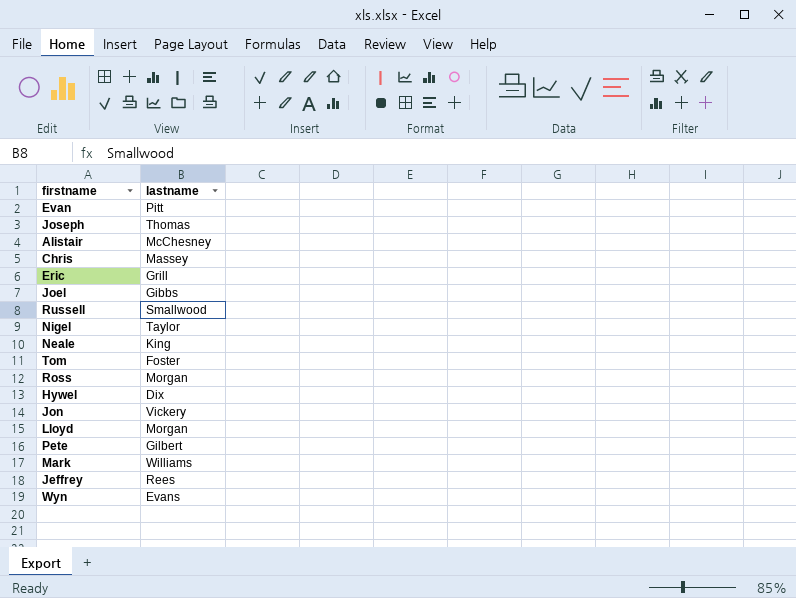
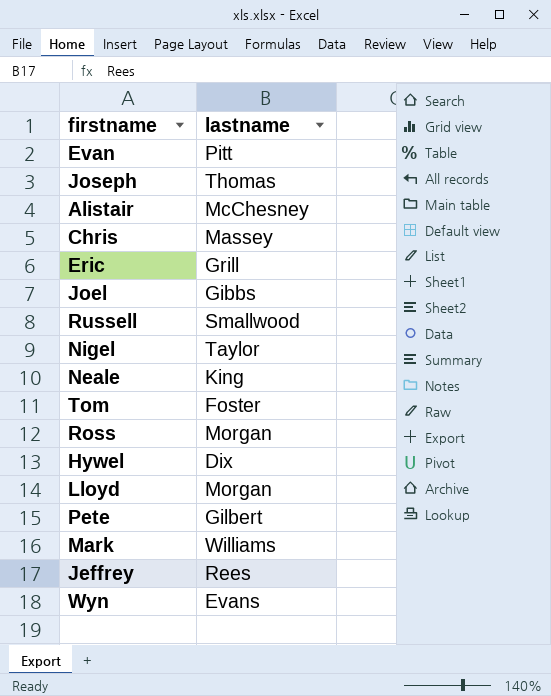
row Jon: Vickery -> none

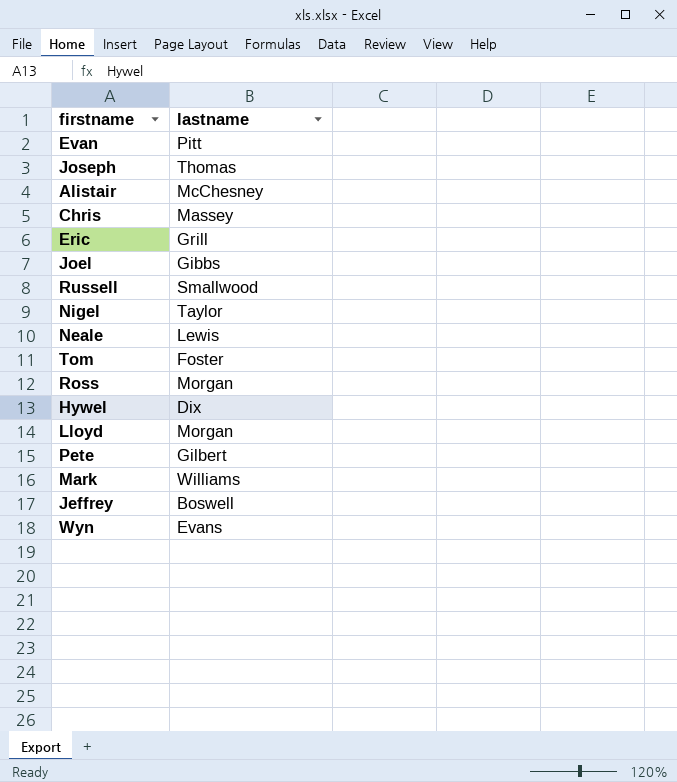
Neale | lastname: King -> Lewis
Jeffrey | lastname: Rees -> Boswell

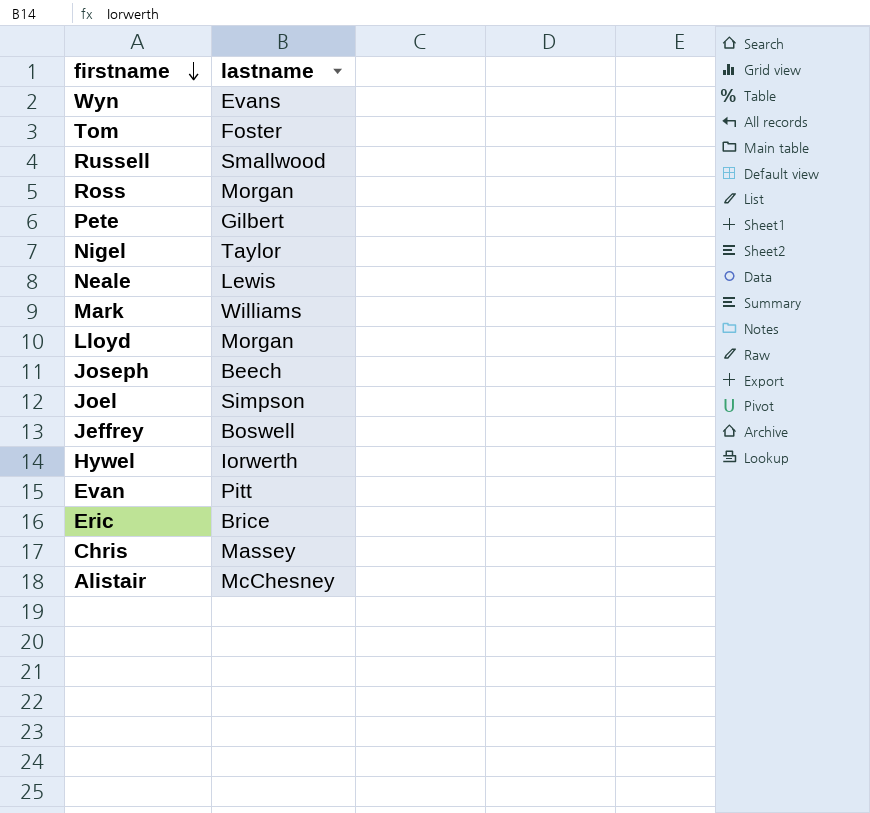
row order: none -> firstname descending
Joseph | lastname: Thomas -> Beech
Joel | lastname: Gibbs -> Simpson
Hywel | lastname: Dix -> Iorwerth
Eric | lastname: Grill -> Brice

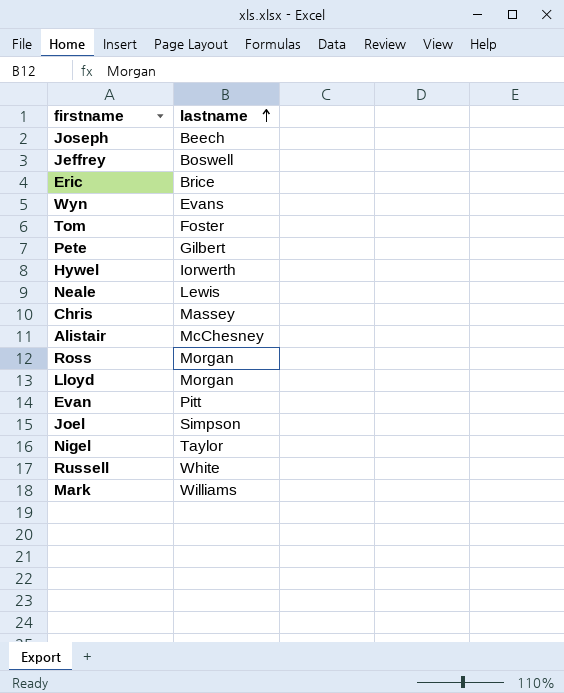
row order: firstname descending -> lastname ascending
Russell | lastname: Smallwood -> White

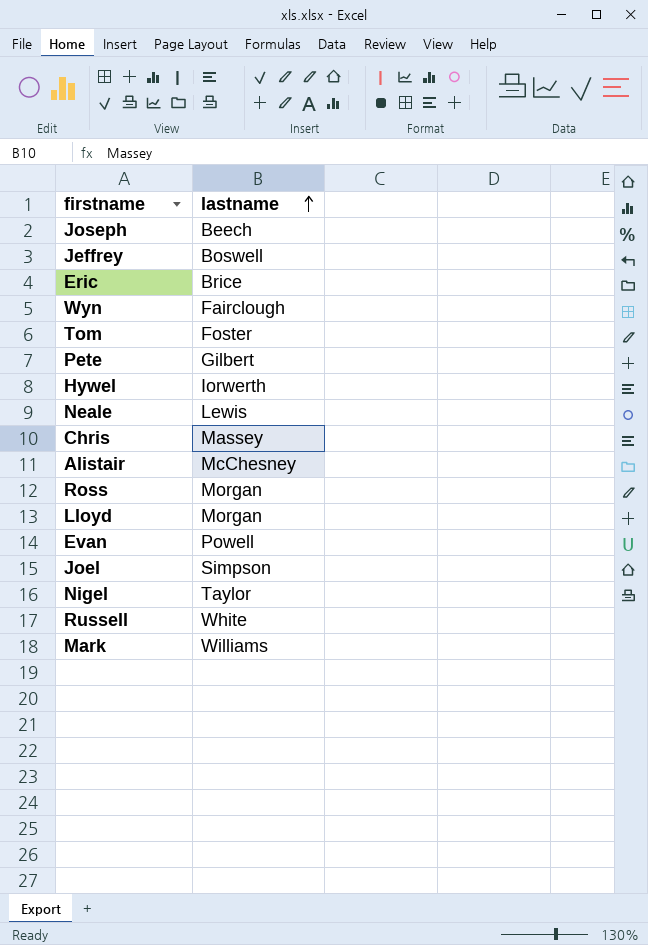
Wyn | lastname: Evans -> Fairclough
Evan | lastname: Pitt -> Powell

